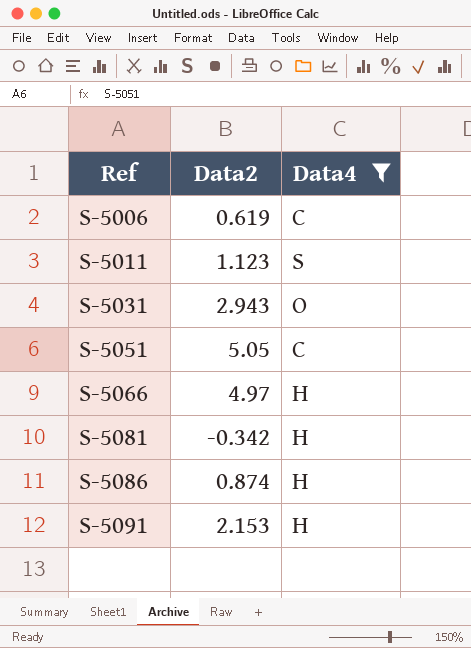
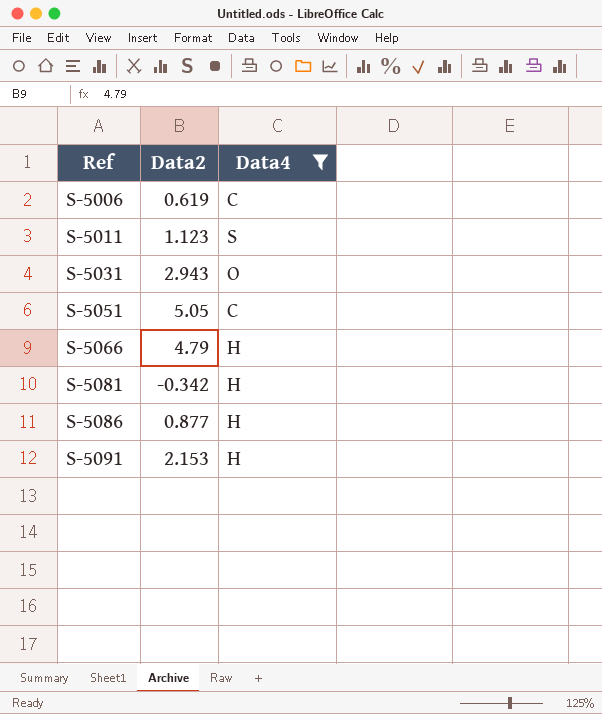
S-5066 | Data2: 4.97 -> 4.79
S-5086 | Data2: 0.874 -> 0.877

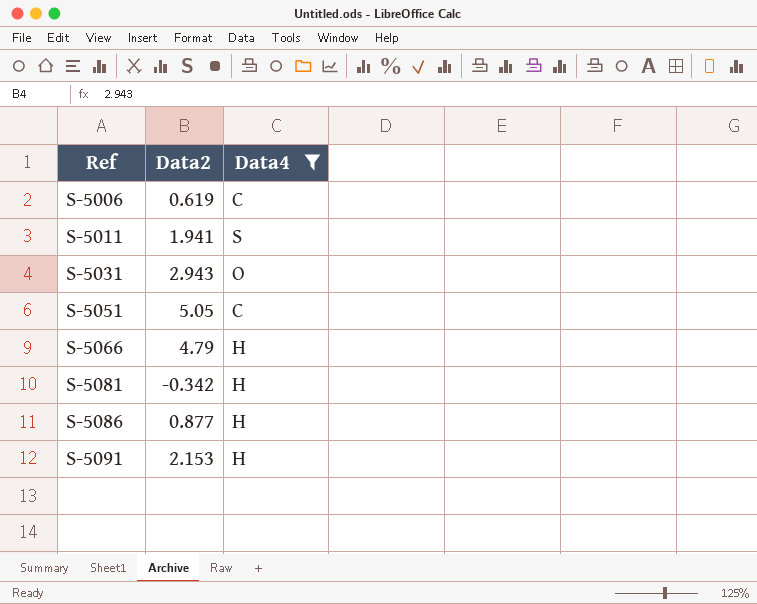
S-5011 | Data2: 1.123 -> 1.941

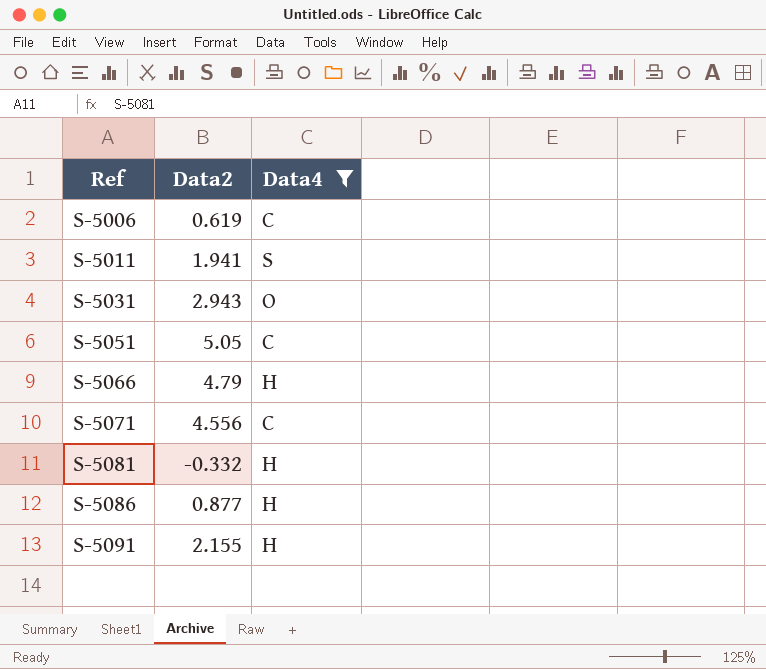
row S-5071: none -> 4.556 | C
S-5081 | Data2: -0.342 -> -0.332
S-5091 | Data2: 2.153 -> 2.155

